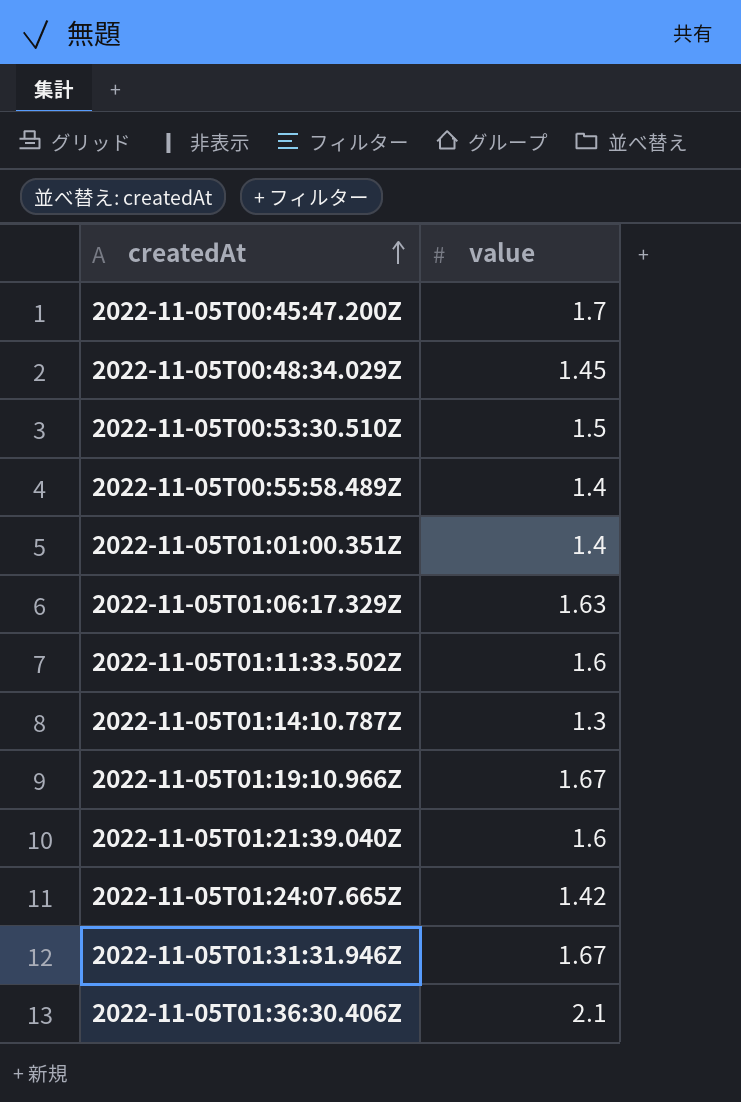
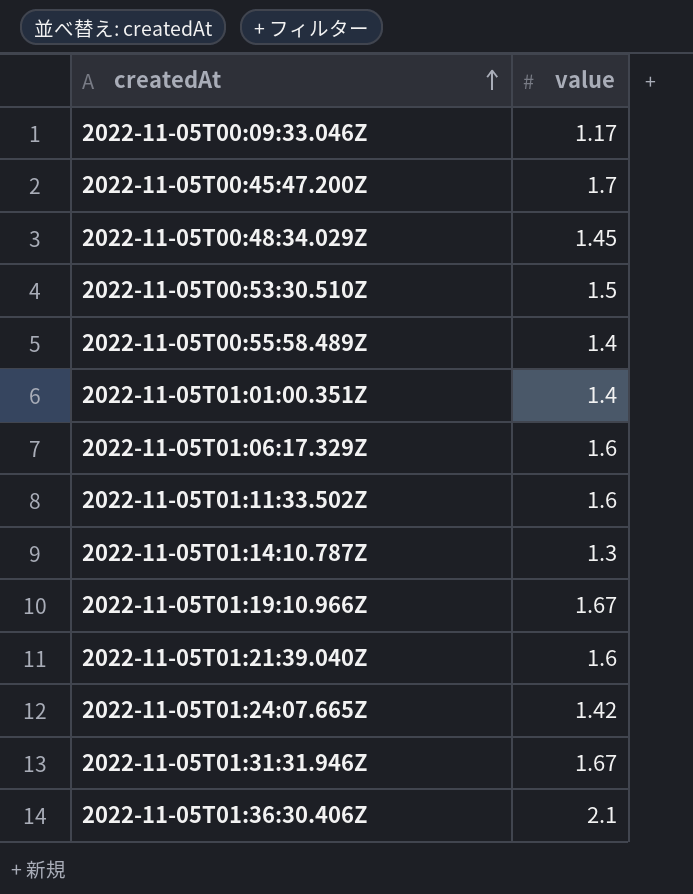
row 2022-11-05T00:09:33.046Z: none -> 1.17
2022-11-05T01:06:17.329Z | value: 1.63 -> 1.6

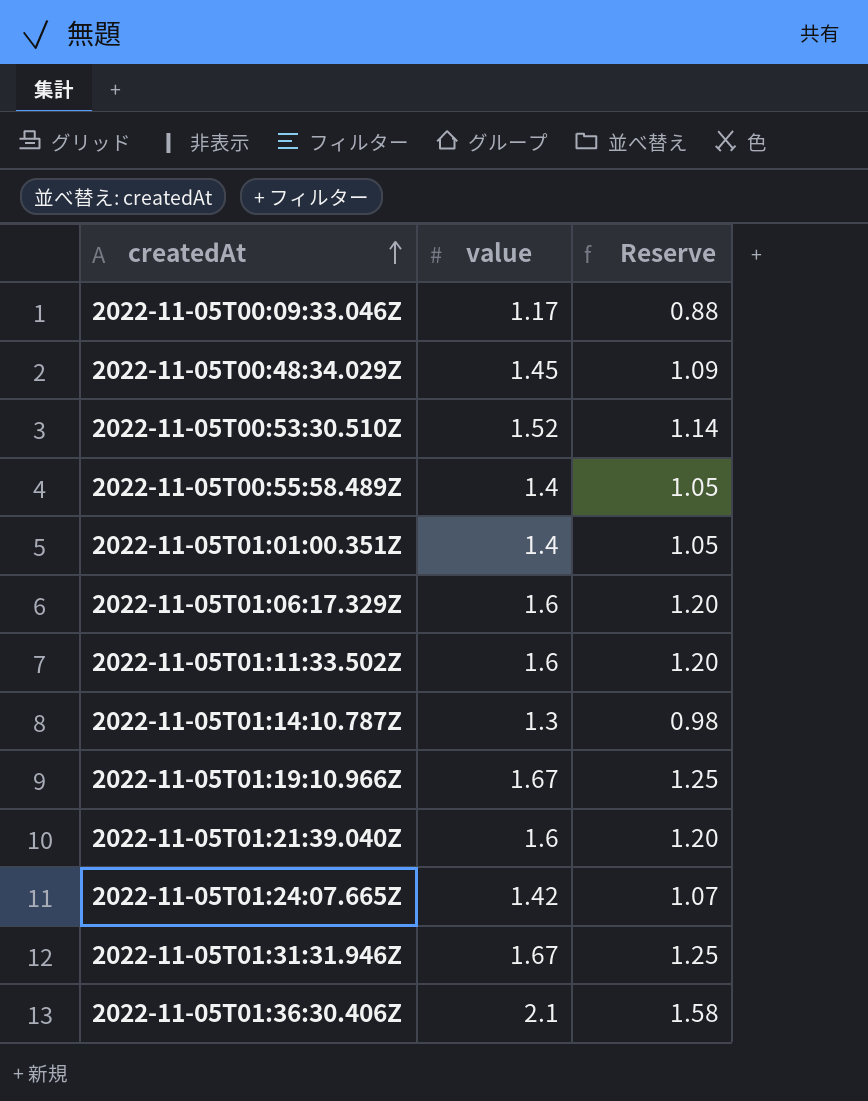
column Reserve | formula: none -> [value] * 0.75
row 2022-11-05T00:45:47.200Z: 1.7 -> none
2022-11-05T00:53:30.510Z | value: 1.5 -> 1.52

